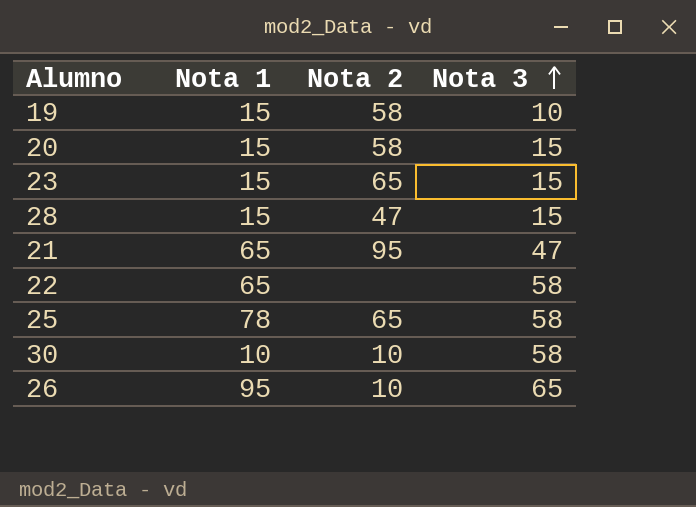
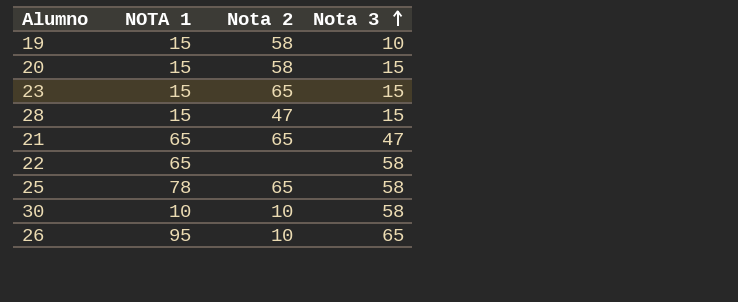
column name: Nota 1 -> NOTA 1
21 | Nota 2: 95 -> 65

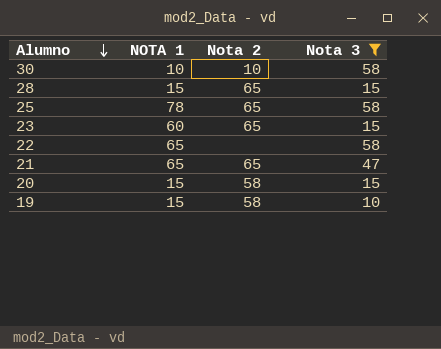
filter: none -> Nota 3 != 65
row order: Nota 3 ascending -> Alumno descending
28 | Nota 2: 47 -> 65
23 | NOTA 1: 15 -> 60

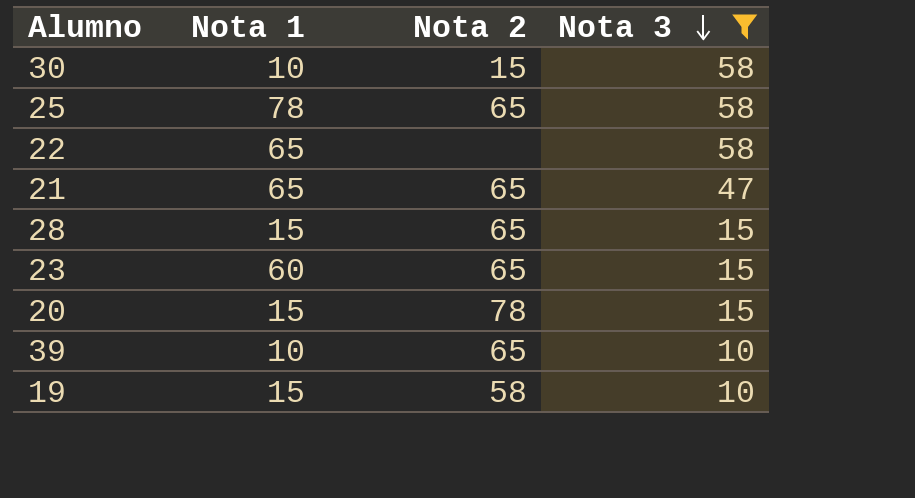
row order: Alumno descending -> Nota 3 descending
column name: NOTA 1 -> Nota 1
30 | Nota 2: 10 -> 15
20 | Nota 2: 58 -> 78
row 39: none -> 10 | 65 | 10

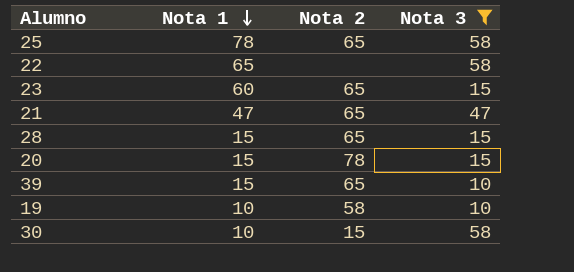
row order: Nota 3 descending -> Nota 1 descending
21 | Nota 1: 65 -> 47
39 | Nota 1: 10 -> 15
19 | Nota 1: 15 -> 10

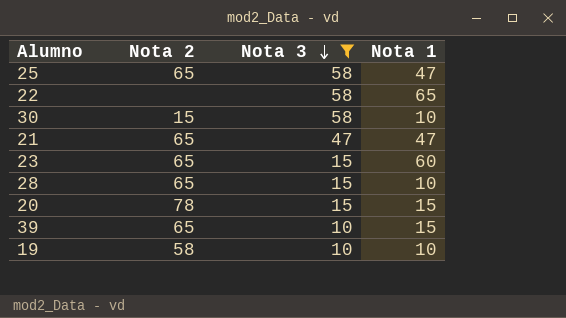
row order: Nota 1 descending -> Nota 3 descending
column Nota 1 | position: 2 -> 4
25 | Nota 1: 78 -> 47
28 | Nota 1: 15 -> 10

